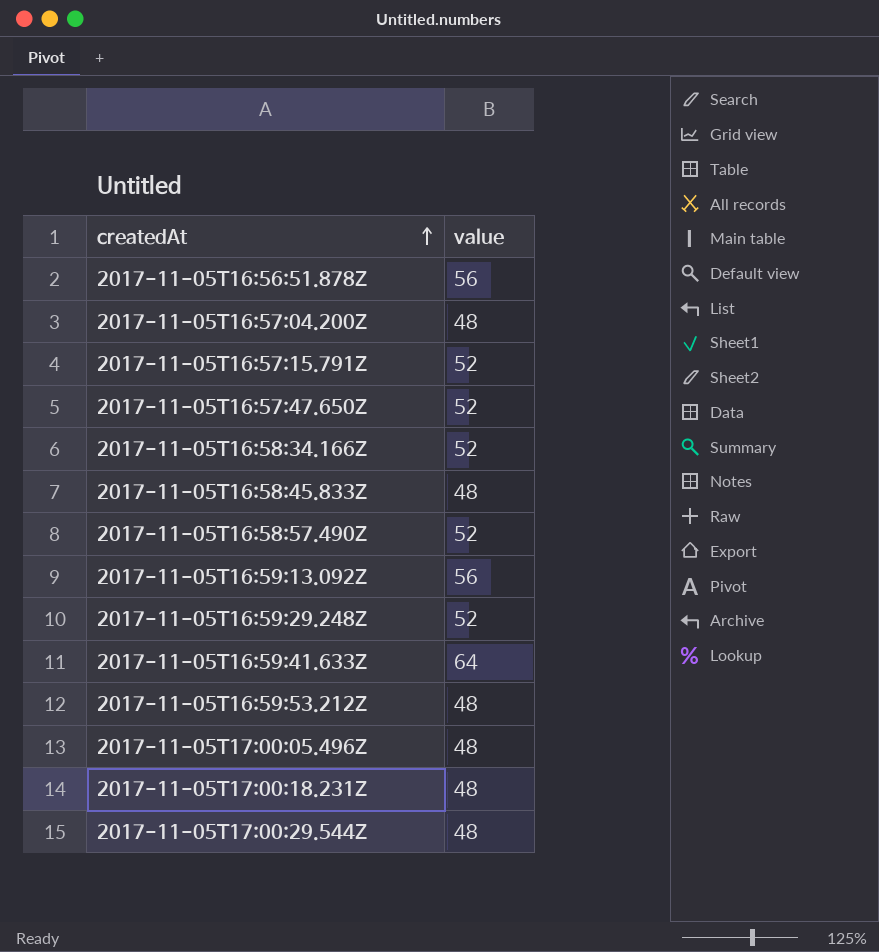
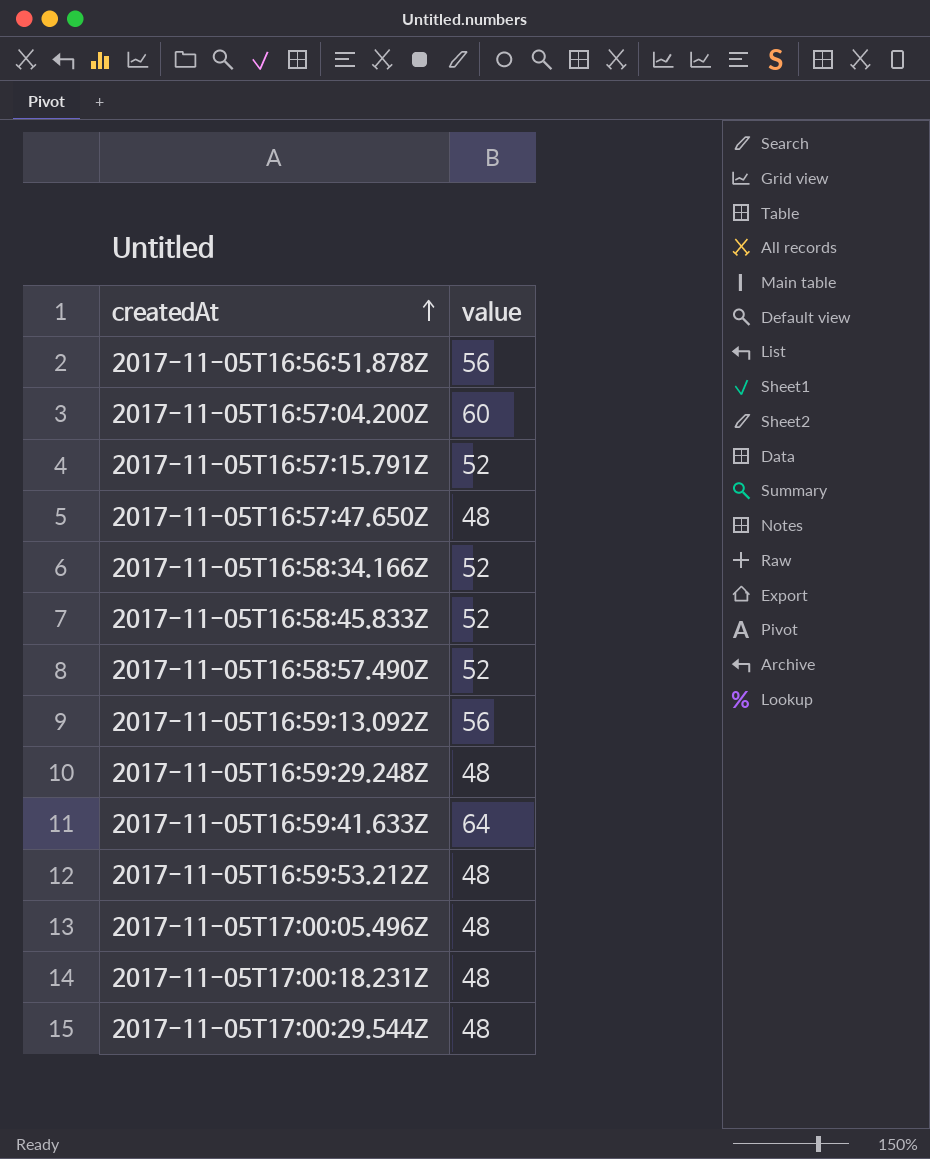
2017-11-05T16:57:04.200Z | value: 48 -> 60
2017-11-05T16:57:47.650Z | value: 52 -> 48
2017-11-05T16:58:45.833Z | value: 48 -> 52
2017-11-05T16:59:29.248Z | value: 52 -> 48

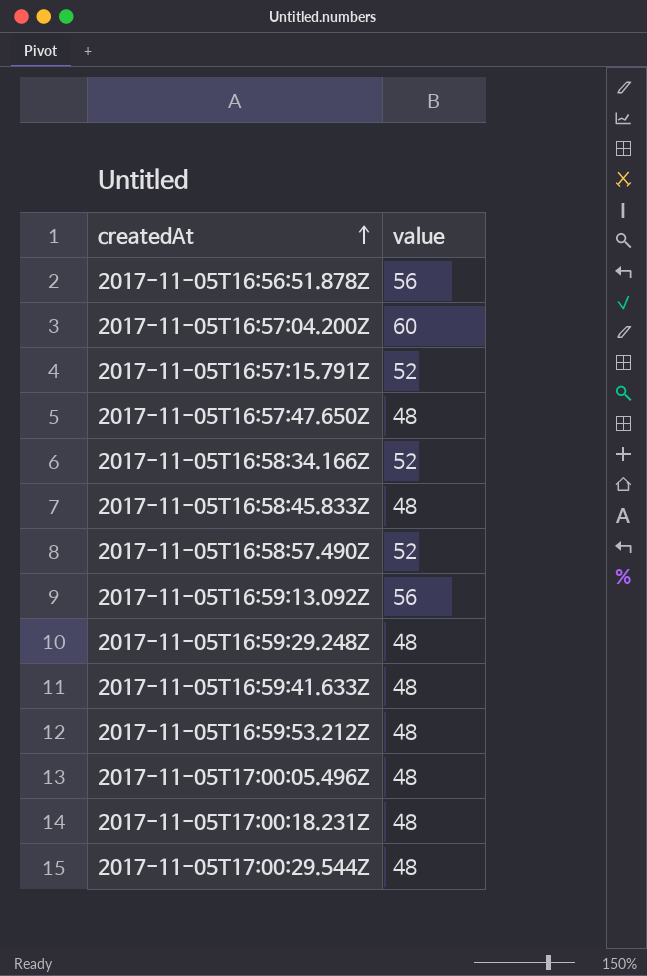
2017-11-05T16:58:45.833Z | value: 52 -> 48
2017-11-05T16:59:41.633Z | value: 64 -> 48

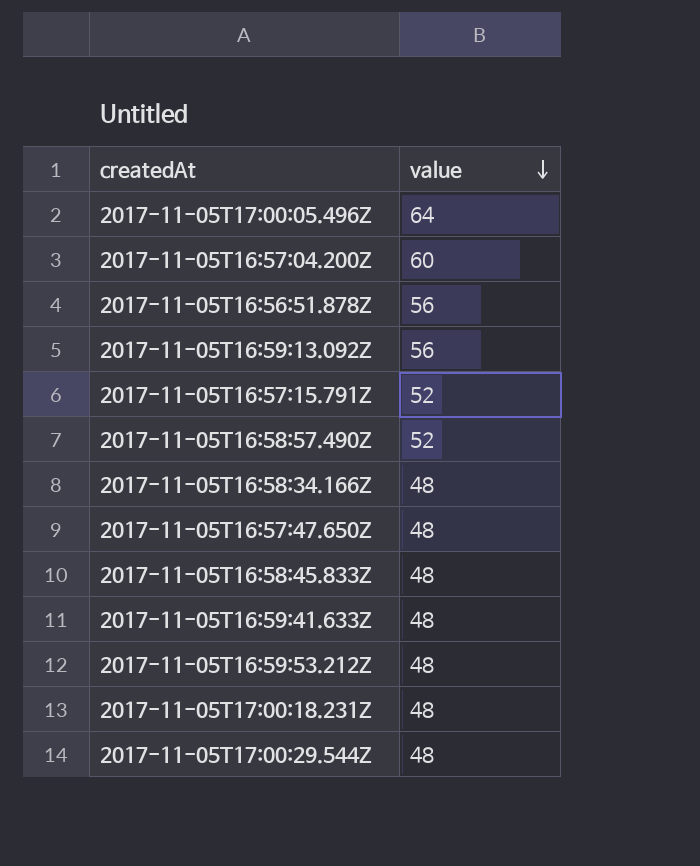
row order: createdAt ascending -> value descending
row 2017-11-05T16:59:29.248Z: 48 -> none
2017-11-05T17:00:05.496Z | value: 48 -> 64
2017-11-05T16:58:34.166Z | value: 52 -> 48

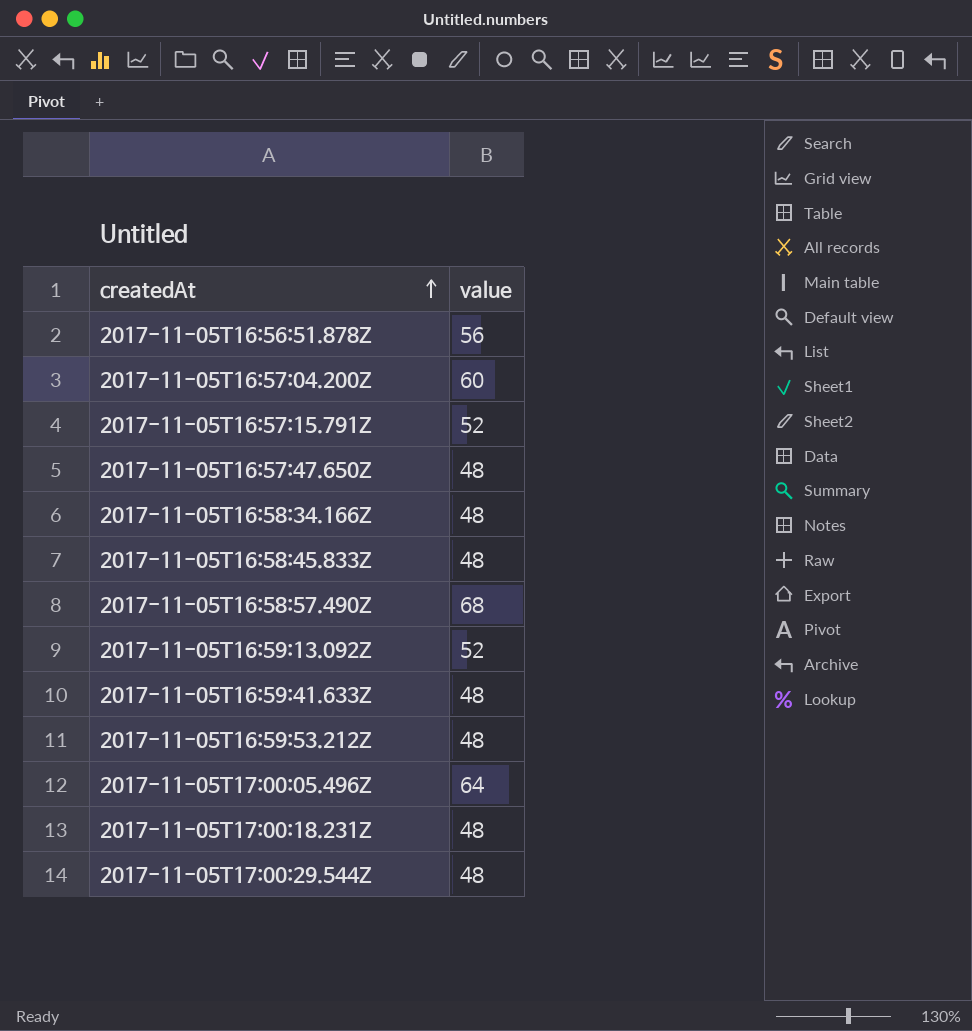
row order: value descending -> createdAt ascending
2017-11-05T16:58:57.490Z | value: 52 -> 68
2017-11-05T16:59:13.092Z | value: 56 -> 52

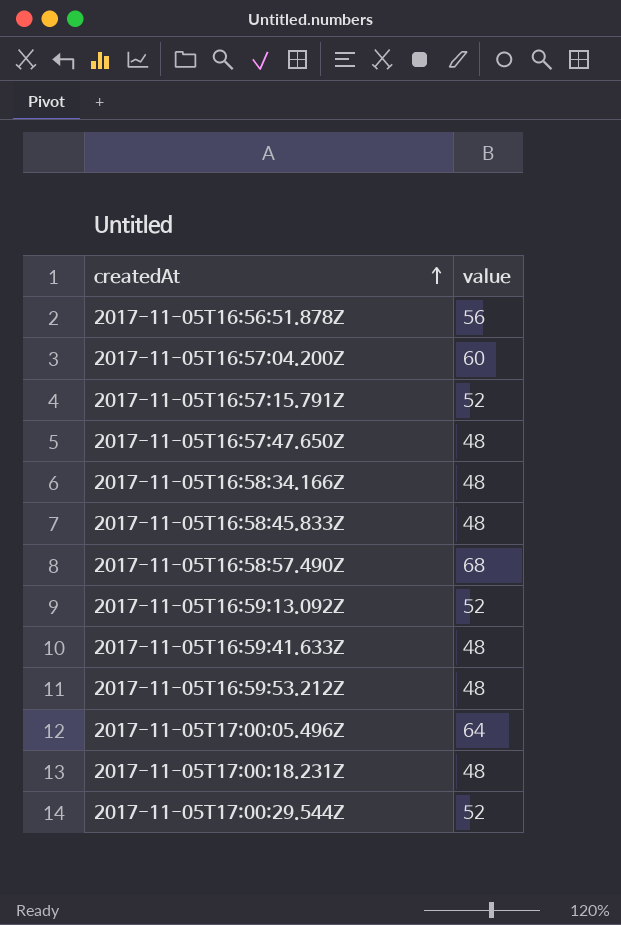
2017-11-05T17:00:29.544Z | value: 48 -> 52

